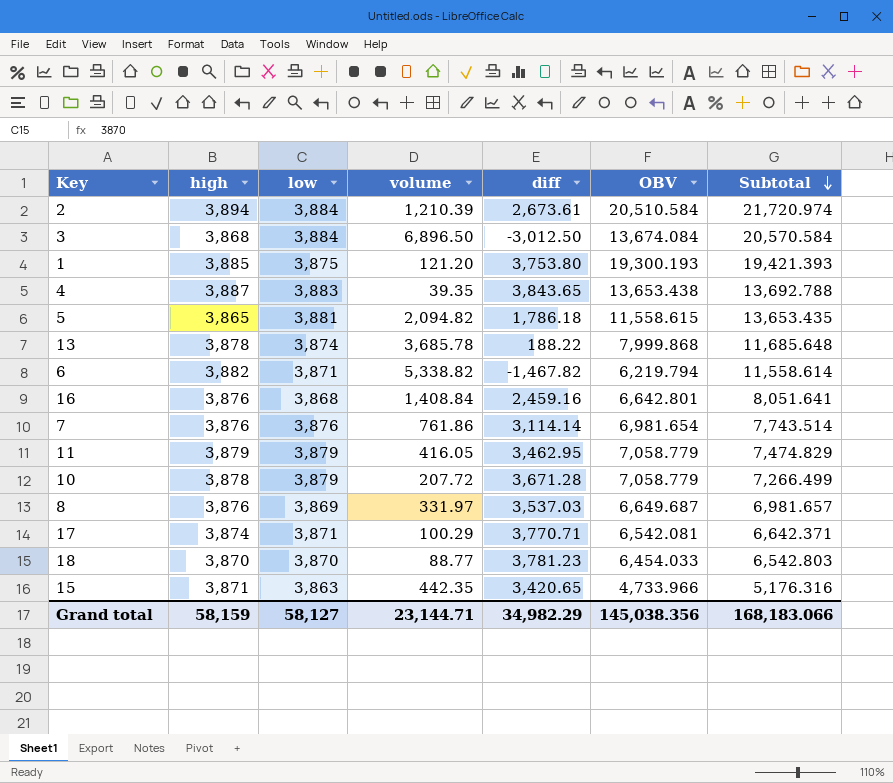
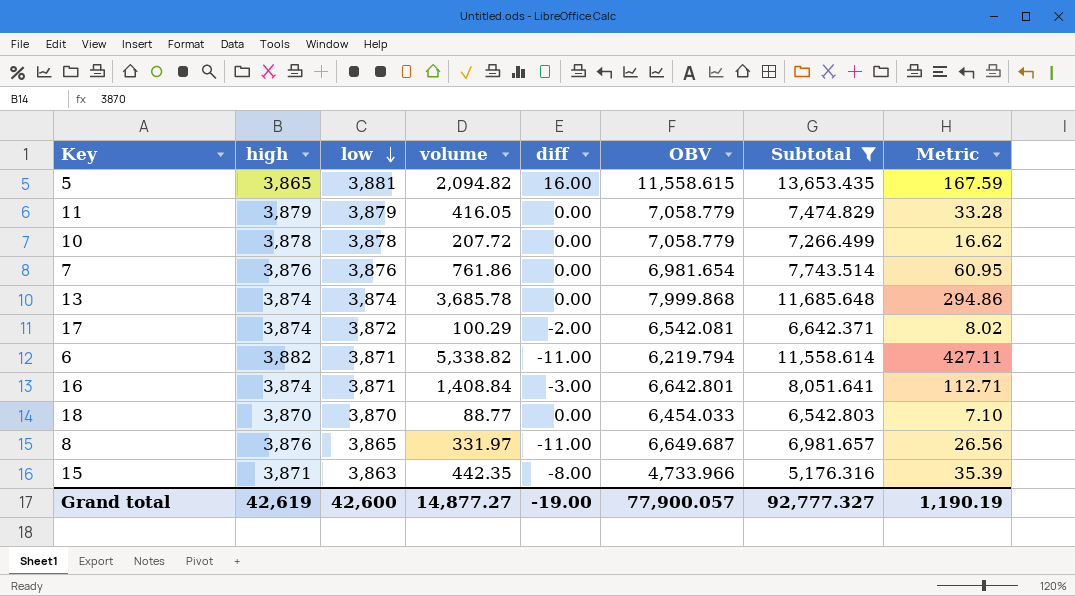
filter: none -> Subtotal <= 13,653.435
row order: Subtotal descending -> low descending
column diff | formula: [low] - [volume] -> [low] - [high]
column Metric | formula: none -> [volume] * 0.08
10 | low: 3,879 -> 3,878
13 | high: 3,878 -> 3,874
17 | low: 3,871 -> 3,872
16 | high: 3,876 -> 3,874
16 | low: 3,868 -> 3,871
8 | low: 3,869 -> 3,865
Grand total | high: 58,159 -> 42,619
Grand total | low: 58,127 -> 42,600
Grand total | volume: 23,144.71 -> 14,877.27
Grand total | diff: 34,982.29 -> -19.00
Grand total | OBV: 145,038.356 -> 77,900.057
Grand total | Subtotal: 168,183.066 -> 92,777.327

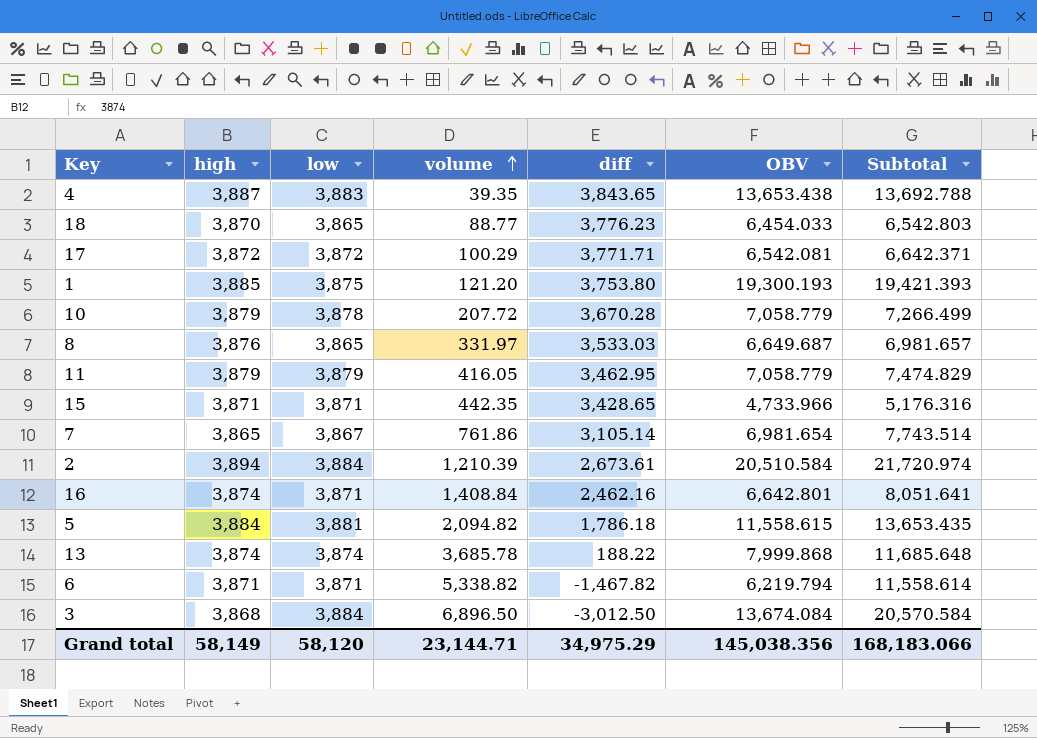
filter: Subtotal <= 13,653.435 -> none
row order: low descending -> volume ascending
column Metric | formula: [volume] * 0.08 -> none
column diff | formula: [low] - [high] -> [low] - [volume]
18 | low: 3,870 -> 3,865
17 | high: 3,874 -> 3,872
10 | high: 3,878 -> 3,879
15 | low: 3,863 -> 3,871
7 | high: 3,876 -> 3,865
7 | low: 3,876 -> 3,867
5 | high: 3,865 -> 3,884
6 | high: 3,882 -> 3,871
Grand total | high: 42,619 -> 58,149
Grand total | low: 42,600 -> 58,120
Grand total | volume: 14,877.27 -> 23,144.71
Grand total | diff: -19.00 -> 34,975.29
Grand total | OBV: 77,900.057 -> 145,038.356
Grand total | Subtotal: 92,777.327 -> 168,183.066

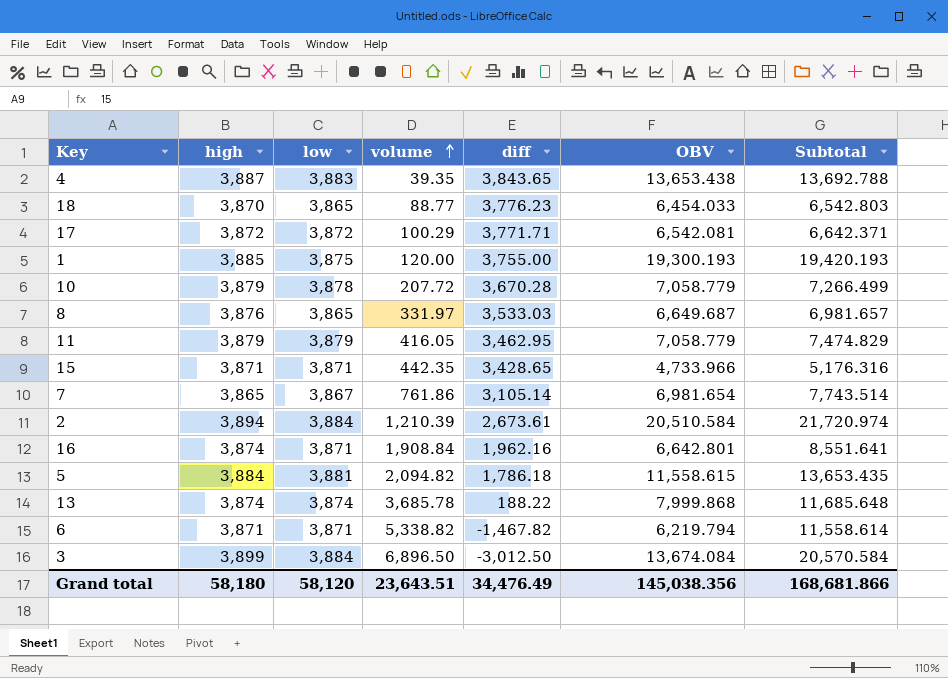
1 | volume: 121.20 -> 120.00
1 | diff: 3,753.80 -> 3,755.00
1 | Subtotal: 19,421.393 -> 19,420.193
16 | volume: 1,408.84 -> 1,908.84
16 | diff: 2,462.16 -> 1,962.16
16 | Subtotal: 8,051.641 -> 8,551.641
3 | high: 3,868 -> 3,899
Grand total | high: 58,149 -> 58,180
Grand total | volume: 23,144.71 -> 23,643.51
Grand total | diff: 34,975.29 -> 34,476.49
Grand total | Subtotal: 168,183.066 -> 168,681.866

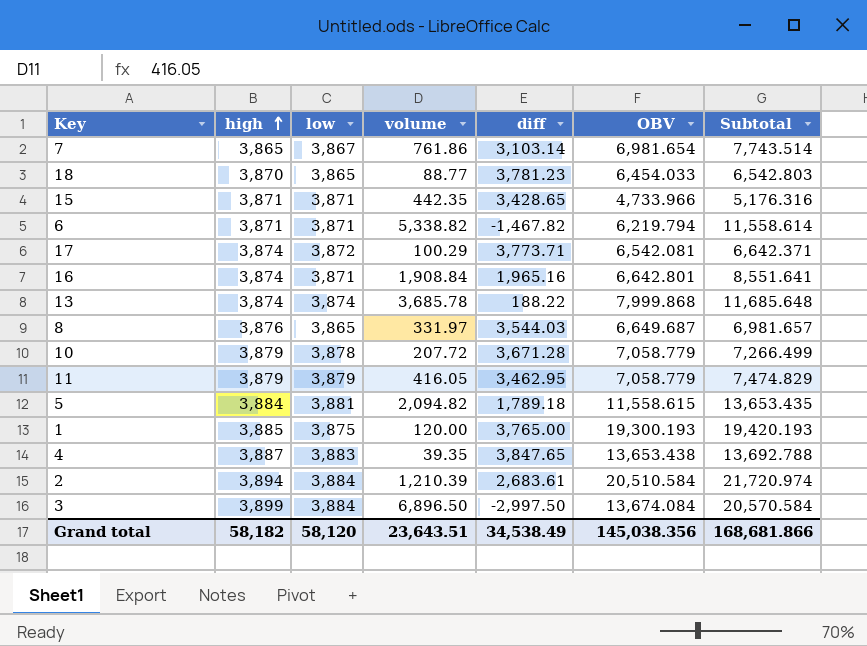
row order: volume ascending -> high ascending
column diff | formula: [low] - [volume] -> [high] - [volume]
17 | high: 3,872 -> 3,874
Grand total | high: 58,180 -> 58,182
Grand total | diff: 34,476.49 -> 34,538.49

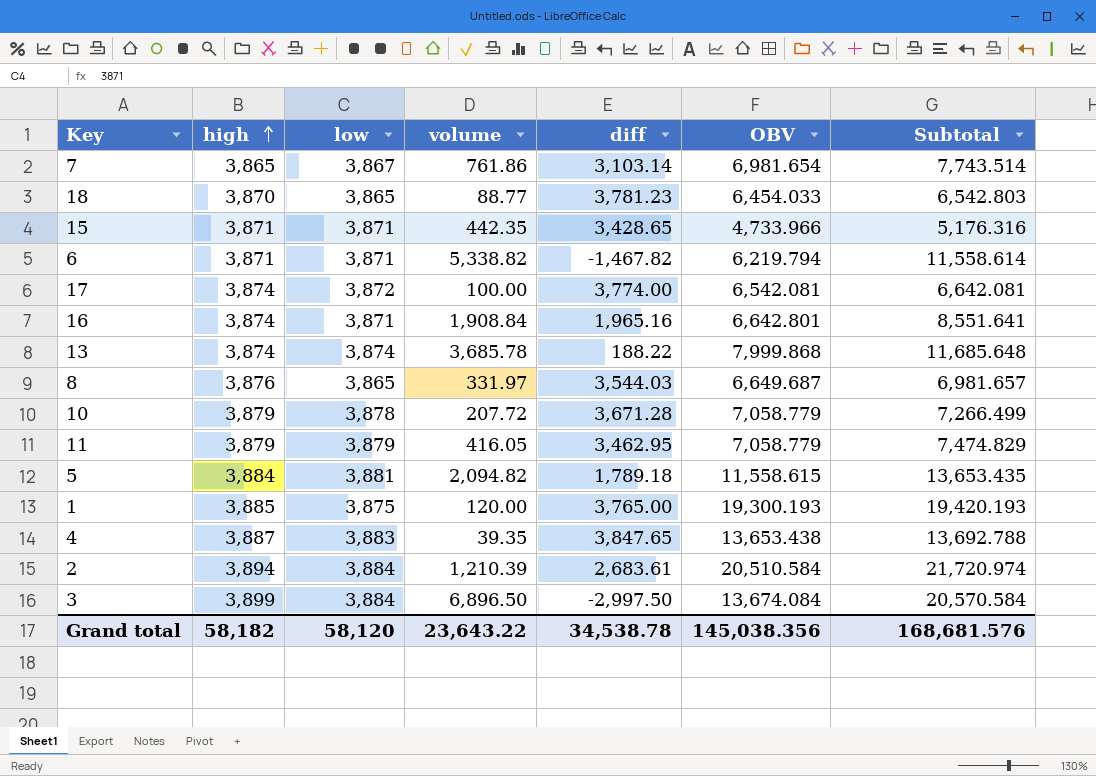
17 | volume: 100.29 -> 100.00
17 | diff: 3,773.71 -> 3,774.00
17 | Subtotal: 6,642.371 -> 6,642.081
Grand total | volume: 23,643.51 -> 23,643.22
Grand total | diff: 34,538.49 -> 34,538.78
Grand total | Subtotal: 168,681.866 -> 168,681.576

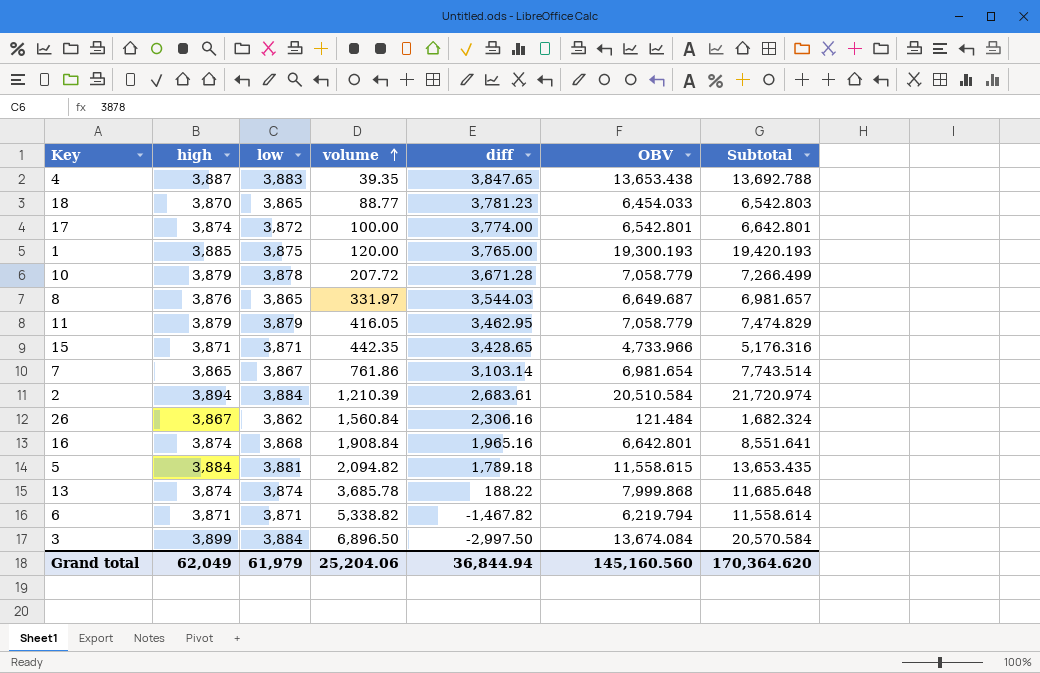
row order: high ascending -> volume ascending
17 | OBV: 6,542.081 -> 6,542.801
17 | Subtotal: 6,642.081 -> 6,642.801
row 26: none -> 3,867 | 3,862 | 1,560.84 | 2,306.16 | 121.484 | 1,682.324
16 | low: 3,871 -> 3,868
Grand total | high: 58,182 -> 62,049
Grand total | low: 58,120 -> 61,979
Grand total | volume: 23,643.22 -> 25,204.06
Grand total | diff: 34,538.78 -> 36,844.94
Grand total | OBV: 145,038.356 -> 145,160.560
Grand total | Subtotal: 168,681.576 -> 170,364.620

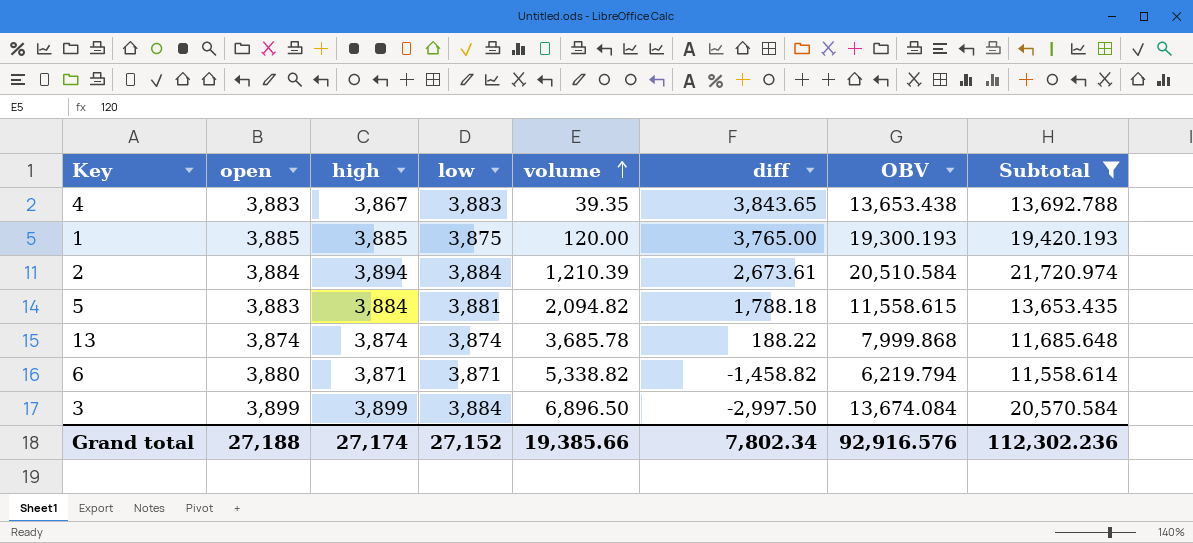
filter: none -> Subtotal >= 11,558.614
column open | position: none -> 2
column diff | formula: [high] - [volume] -> [open] - [volume]
4 | high: 3,887 -> 3,867
Grand total | high: 62,049 -> 27,174
Grand total | low: 61,979 -> 27,152
Grand total | volume: 25,204.06 -> 19,385.66
Grand total | diff: 36,844.94 -> 7,802.34
Grand total | OBV: 145,160.560 -> 92,916.576
Grand total | Subtotal: 170,364.620 -> 112,302.236

